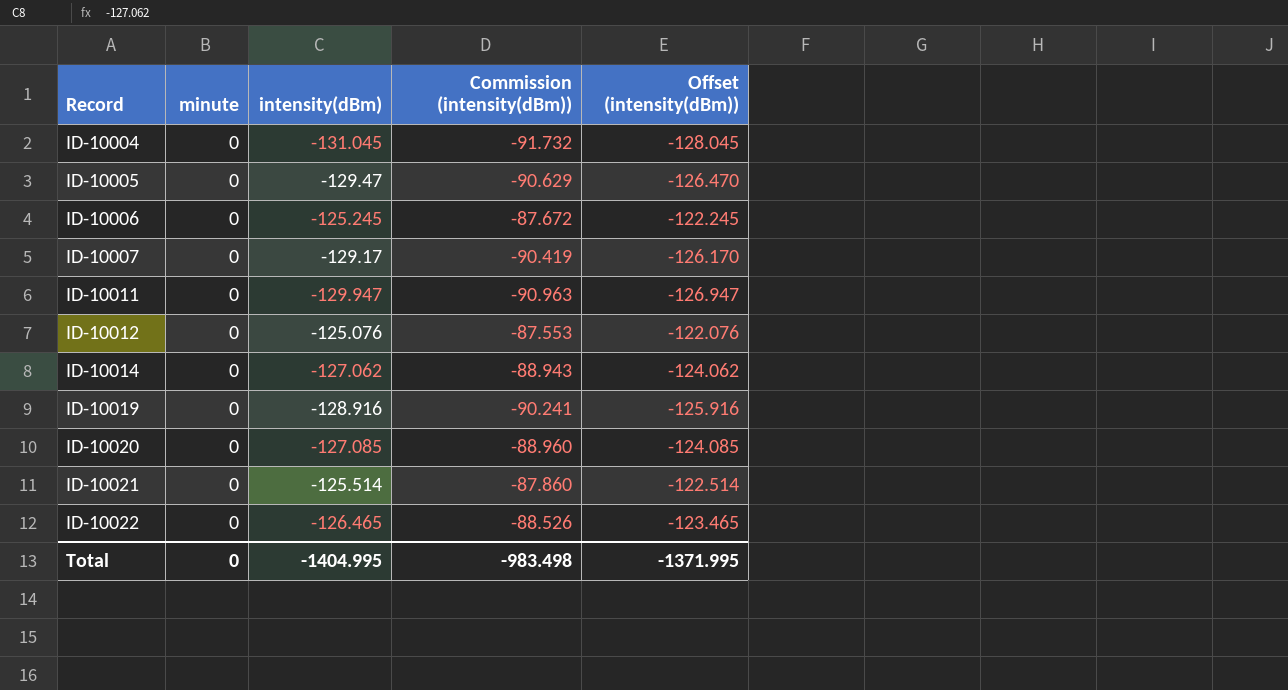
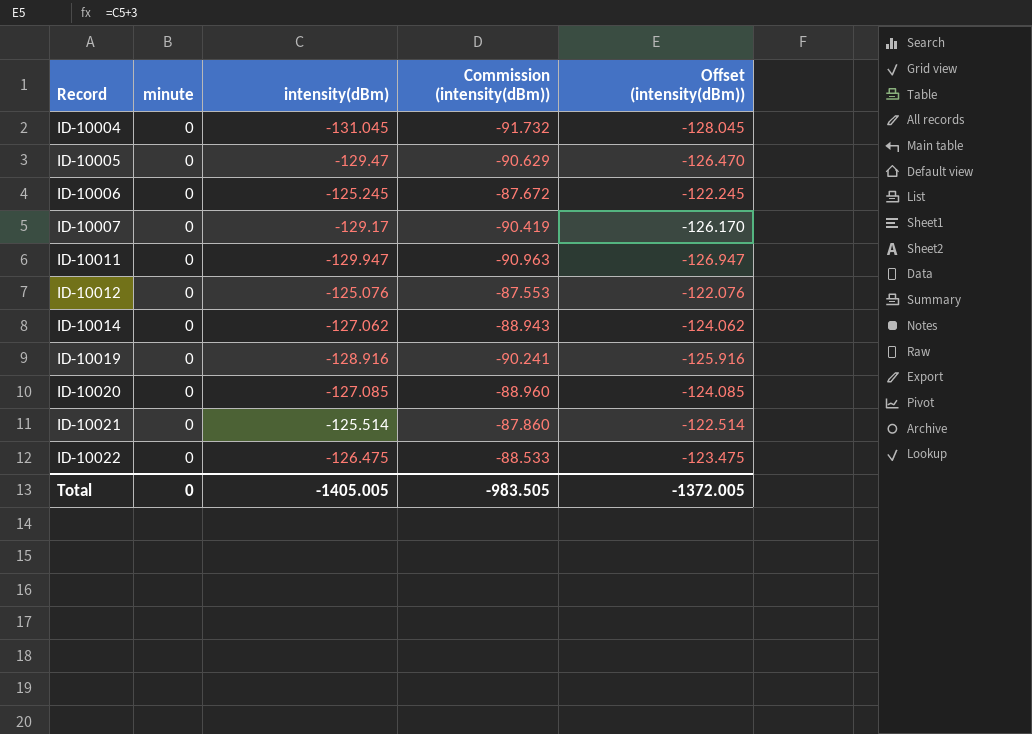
ID-10022 | intensity(dBm): -126.465 -> -126.475
ID-10022 | Commission (intensity(dBm)): -88.526 -> -88.533
ID-10022 | Offset (intensity(dBm)): -123.465 -> -123.475
Total | intensity(dBm): -1404.995 -> -1405.005
Total | Commission (intensity(dBm)): -983.498 -> -983.505
Total | Offset (intensity(dBm)): -1371.995 -> -1372.005

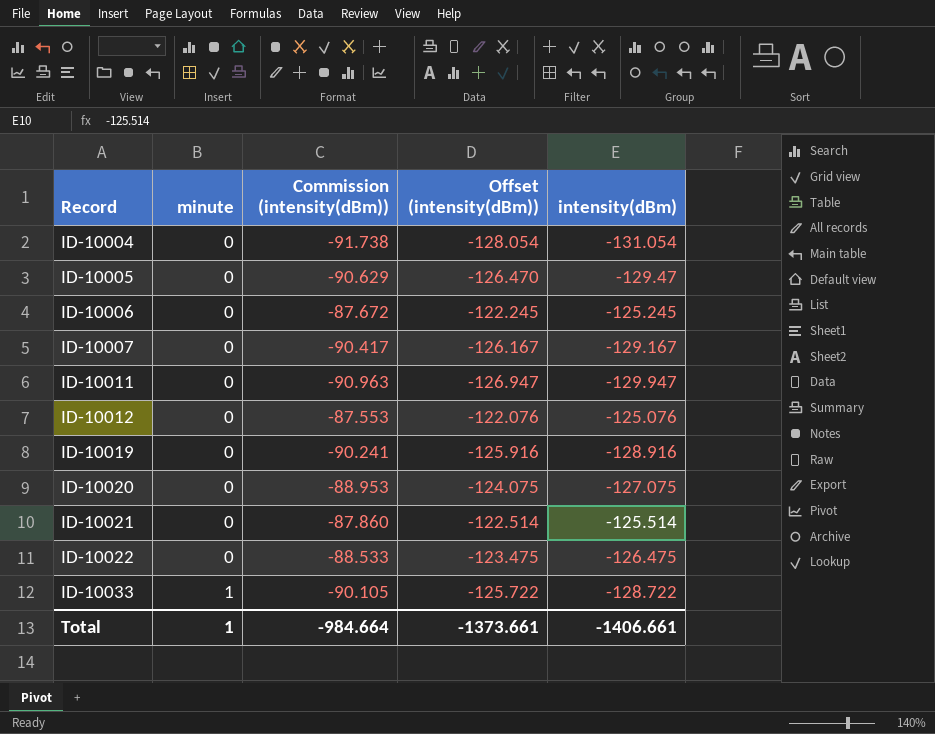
column intensity(dBm) | position: 3 -> 5
row ID-10014: 0 | -127.062 | -88.943 | -124.062 -> none
ID-10004 | Commission (intensity(dBm)): -91.732 -> -91.738
ID-10004 | Offset (intensity(dBm)): -128.045 -> -128.054
ID-10004 | intensity(dBm): -131.045 -> -131.054
ID-10007 | Commission (intensity(dBm)): -90.419 -> -90.417
ID-10007 | Offset (intensity(dBm)): -126.170 -> -126.167
ID-10007 | intensity(dBm): -129.17 -> -129.167
ID-10020 | Commission (intensity(dBm)): -88.960 -> -88.953
ID-10020 | Offset (intensity(dBm)): -124.085 -> -124.075
ID-10020 | intensity(dBm): -127.085 -> -127.075
row ID-10033: none -> 1 | -90.105 | -125.722 | -128.722
Total | minute: 0 -> 1
Total | Commission (intensity(dBm)): -983.505 -> -984.664
Total | Offset (intensity(dBm)): -1372.005 -> -1373.661
Total | intensity(dBm): -1405.005 -> -1406.661

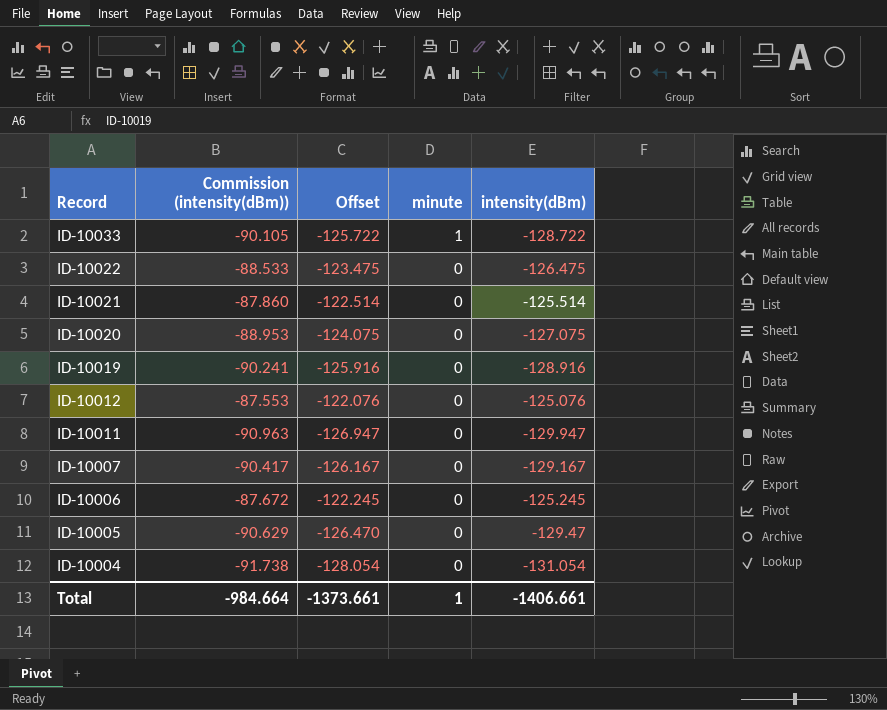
row order: Record ascending -> Record descending
column name: Offset (intensity(dBm)) -> Offset
column minute | position: 2 -> 4

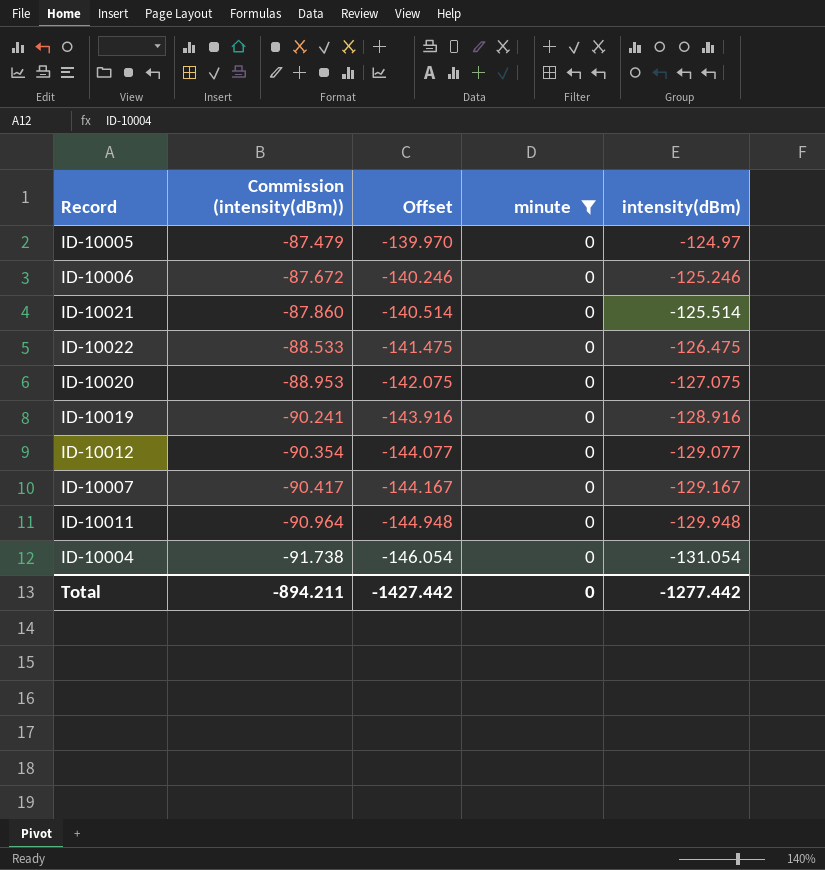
filter: none -> minute = 0
row order: Record descending -> Commission (intensity(dBm)) descending
column Offset | formula: [intensity(dBm)] + 3 -> [intensity(dBm)] - 15
ID-10005 | Commission (intensity(dBm)): -90.629 -> -87.479
ID-10005 | intensity(dBm): -129.47 -> -124.97
ID-10006 | intensity(dBm): -125.245 -> -125.246
ID-10012 | Commission (intensity(dBm)): -87.553 -> -90.354
ID-10012 | intensity(dBm): -125.076 -> -129.077
ID-10011 | Commission (intensity(dBm)): -90.963 -> -90.964
ID-10011 | intensity(dBm): -129.947 -> -129.948
Total | Commission (intensity(dBm)): -984.664 -> -894.211
Total | Offset: -1373.661 -> -1427.442
Total | minute: 1 -> 0
Total | intensity(dBm): -1406.661 -> -1277.442

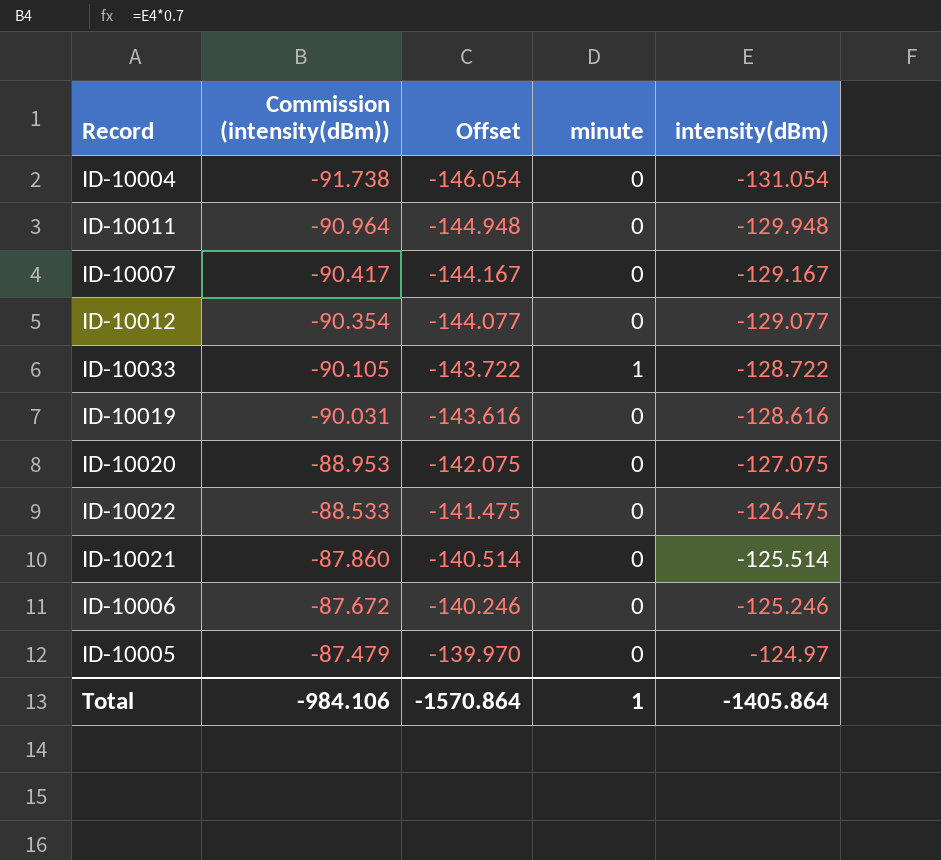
filter: minute = 0 -> none
row order: Commission (intensity(dBm)) descending -> Commission (intensity(dBm)) ascending
ID-10019 | Commission (intensity(dBm)): -90.241 -> -90.031
ID-10019 | Offset: -143.916 -> -143.616
ID-10019 | intensity(dBm): -128.916 -> -128.616
Total | Commission (intensity(dBm)): -894.211 -> -984.106
Total | Offset: -1427.442 -> -1570.864
Total | minute: 0 -> 1
Total | intensity(dBm): -1277.442 -> -1405.864

